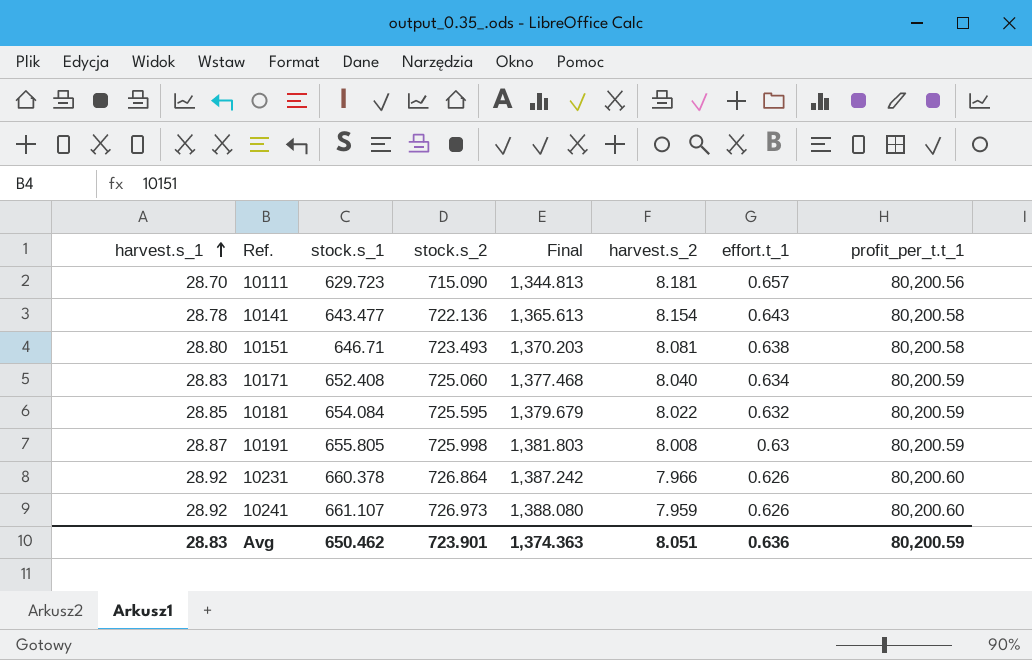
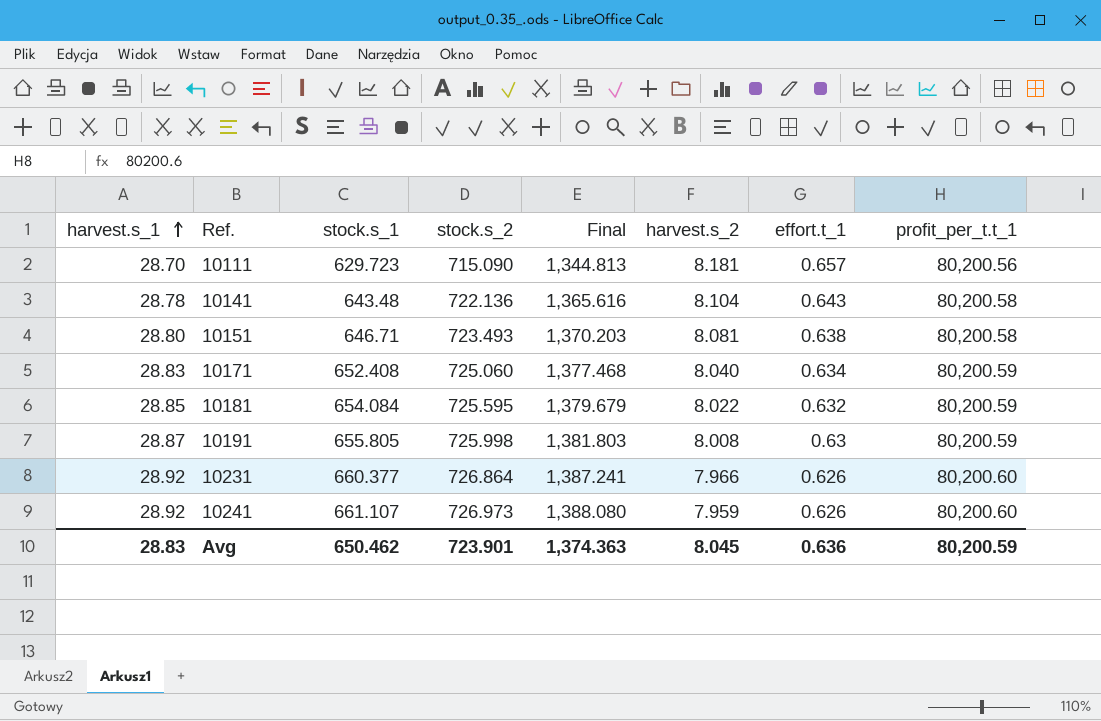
10141 | stock.s_1: 643.477 -> 643.48
10141 | Final: 1,365.613 -> 1,365.616
10141 | harvest.s_2: 8.154 -> 8.104
10231 | stock.s_1: 660.378 -> 660.377
10231 | Final: 1,387.242 -> 1,387.241
Avg | harvest.s_2: 8.051 -> 8.045

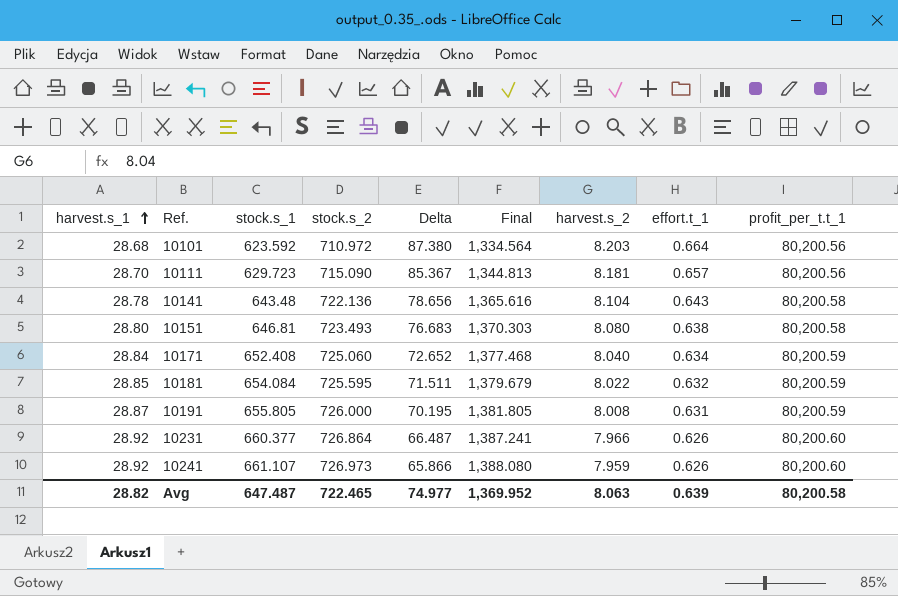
column Delta | formula: none -> [stock.s_2] - [stock.s_1]
row 10101: none -> 28.68 | 623.592 | 710.972 | 87.380 | 1,334.564 | 8.203 | 0.664 | 80,200.56
10151 | stock.s_1: 646.71 -> 646.81
10151 | Final: 1,370.203 -> 1,370.303
10151 | harvest.s_2: 8.081 -> 8.080
10171 | harvest.s_1: 28.83 -> 28.84
10191 | stock.s_2: 725.998 -> 726.000
10191 | Final: 1,381.803 -> 1,381.805
10191 | effort.t_1: 0.63 -> 0.631
Avg | harvest.s_1: 28.83 -> 28.82
Avg | stock.s_1: 650.462 -> 647.487
Avg | stock.s_2: 723.901 -> 722.465
Avg | Final: 1,374.363 -> 1,369.952
Avg | harvest.s_2: 8.045 -> 8.063
Avg | effort.t_1: 0.636 -> 0.639
Avg | profit_per_t.t_1: 80,200.59 -> 80,200.58

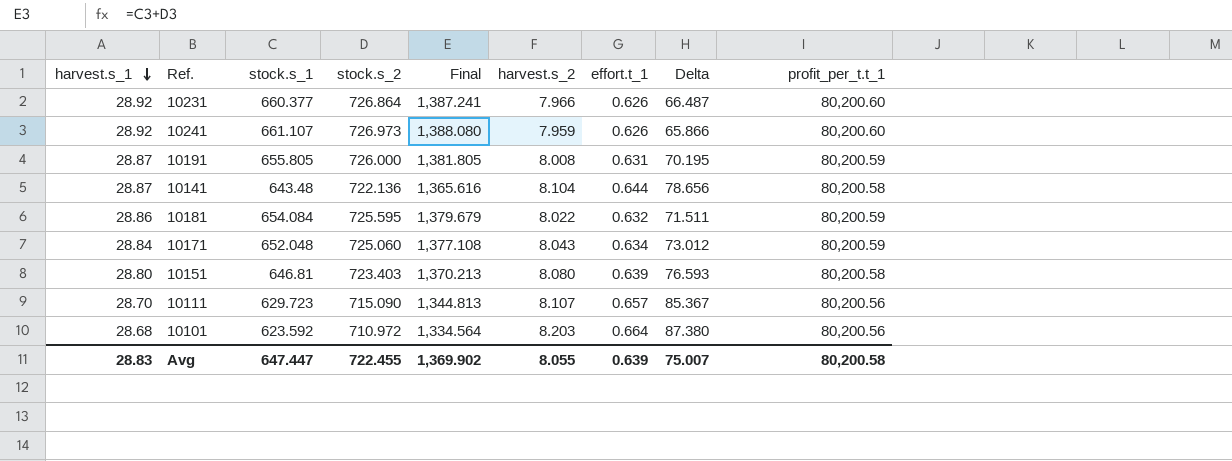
row order: harvest.s_1 ascending -> harvest.s_1 descending
column Delta | position: 5 -> 8
10141 | harvest.s_1: 28.78 -> 28.87
10141 | effort.t_1: 0.643 -> 0.644
10181 | harvest.s_1: 28.85 -> 28.86
10171 | stock.s_1: 652.408 -> 652.048
10171 | Final: 1,377.468 -> 1,377.108
10171 | harvest.s_2: 8.040 -> 8.043
10171 | Delta: 72.652 -> 73.012
10151 | stock.s_2: 723.493 -> 723.403
10151 | Final: 1,370.303 -> 1,370.213
10151 | effort.t_1: 0.638 -> 0.639
10151 | Delta: 76.683 -> 76.593
10111 | harvest.s_2: 8.181 -> 8.107
Avg | harvest.s_1: 28.82 -> 28.83
Avg | stock.s_1: 647.487 -> 647.447
Avg | stock.s_2: 722.465 -> 722.455
Avg | Final: 1,369.952 -> 1,369.902
Avg | harvest.s_2: 8.063 -> 8.055
Avg | Delta: 74.977 -> 75.007

